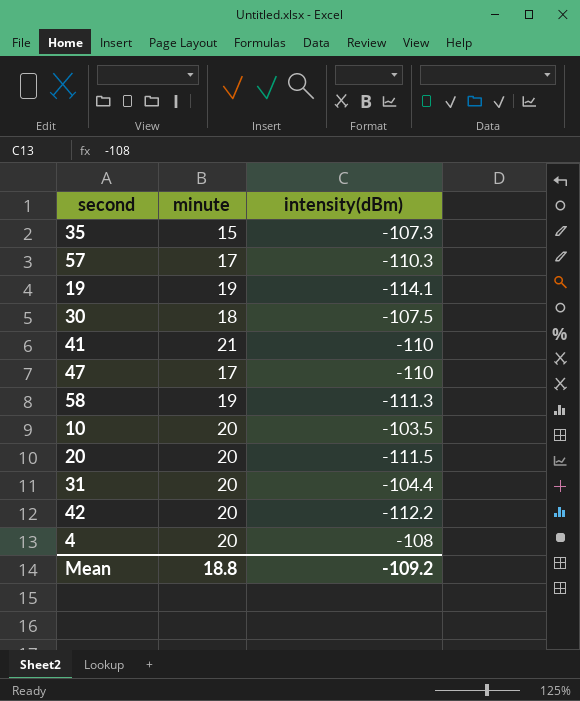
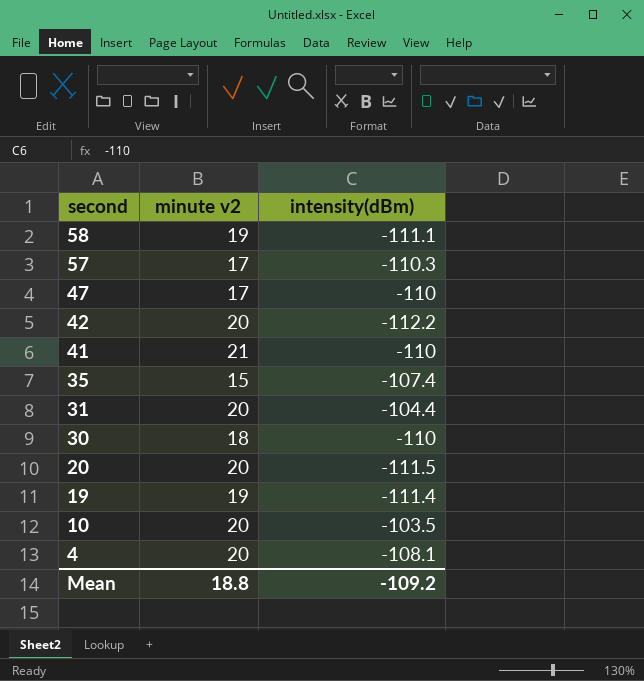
row order: none -> second descending
column name: minute -> minute v2
58 | intensity(dBm): -111.3 -> -111.1
35 | intensity(dBm): -107.3 -> -107.4
30 | intensity(dBm): -107.5 -> -110
19 | intensity(dBm): -114.1 -> -111.4
4 | intensity(dBm): -108 -> -108.1

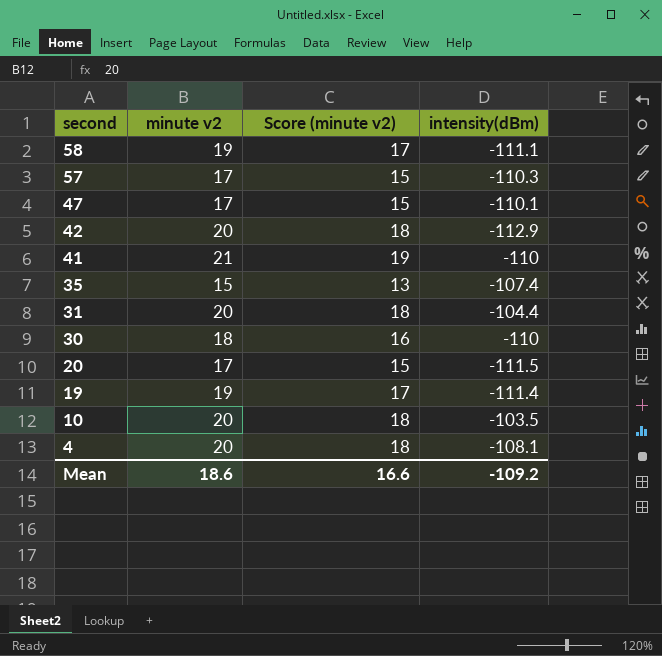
column Score (minute v2) | formula: none -> [minute v2] - 2
47 | intensity(dBm): -110 -> -110.1
42 | intensity(dBm): -112.2 -> -112.9
20 | minute v2: 20 -> 17
Mean | minute v2: 18.8 -> 18.6

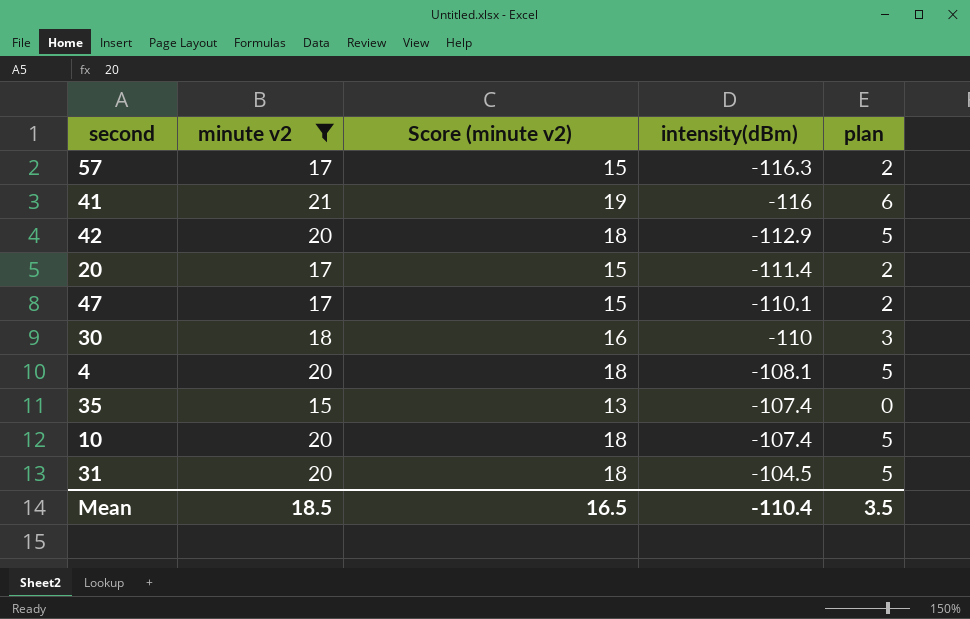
filter: none -> minute v2 != 19
row order: second descending -> intensity(dBm) ascending
column plan | formula: none -> [minute v2] - 15
57 | intensity(dBm): -110.3 -> -116.3
41 | intensity(dBm): -110 -> -116
20 | intensity(dBm): -111.5 -> -111.4
10 | intensity(dBm): -103.5 -> -107.4
31 | intensity(dBm): -104.4 -> -104.5
Mean | minute v2: 18.6 -> 18.5
Mean | Score (minute v2): 16.6 -> 16.5
Mean | intensity(dBm): -109.2 -> -110.4

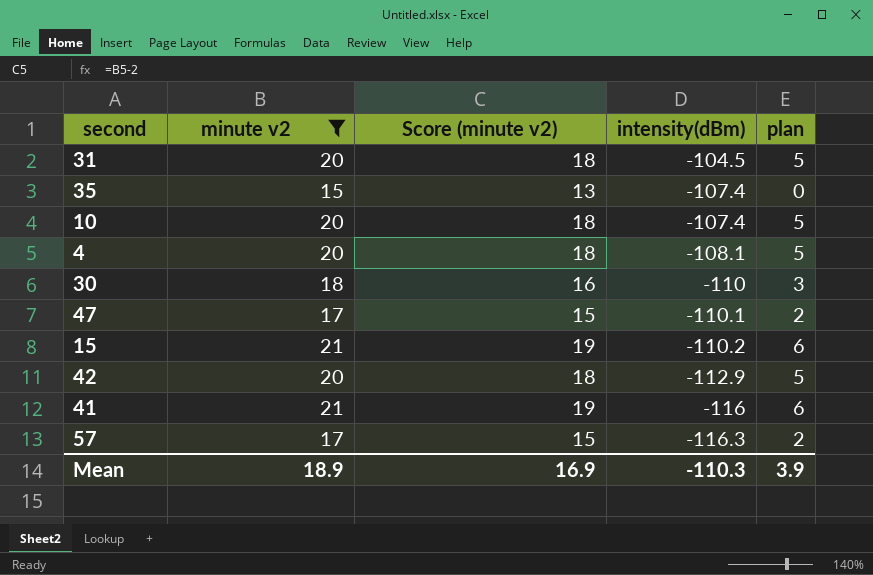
row order: intensity(dBm) ascending -> intensity(dBm) descending
row 20: 17 | 15 | -111.4 | 2 -> none
row 15: none -> 21 | 19 | -110.2 | 6
Mean | minute v2: 18.5 -> 18.9
Mean | Score (minute v2): 16.5 -> 16.9
Mean | intensity(dBm): -110.4 -> -110.3
Mean | plan: 3.5 -> 3.9

